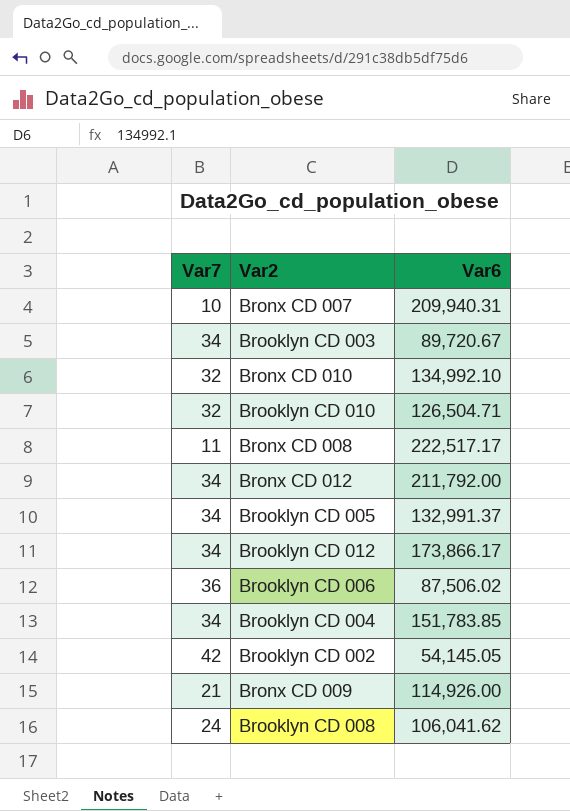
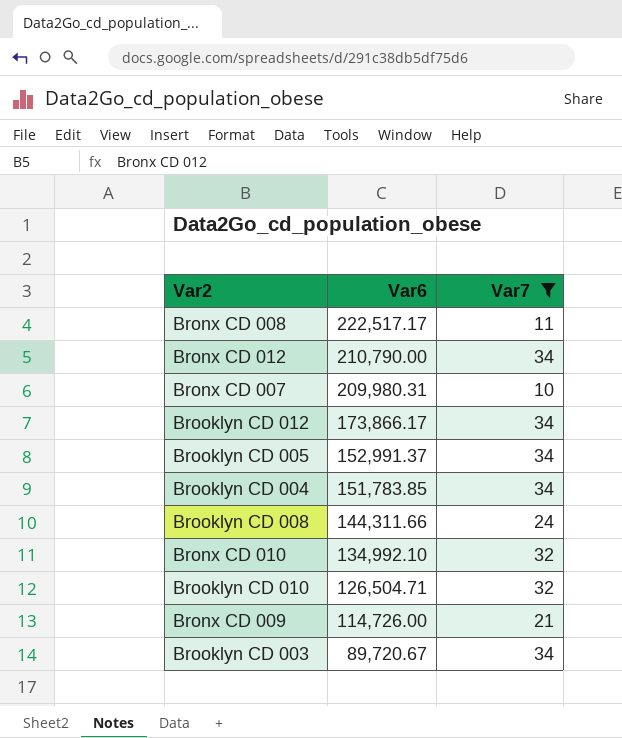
filter: none -> Var7 <= 34
row order: none -> Var6 descending
column Var7 | position: 1 -> 3
Bronx CD 012 | Var6: 211,792.00 -> 210,790.00
Bronx CD 007 | Var6: 209,940.31 -> 209,980.31
Brooklyn CD 005 | Var6: 132,991.37 -> 152,991.37
Brooklyn CD 008 | Var6: 106,041.62 -> 144,311.66
Bronx CD 009 | Var6: 114,926.00 -> 114,726.00

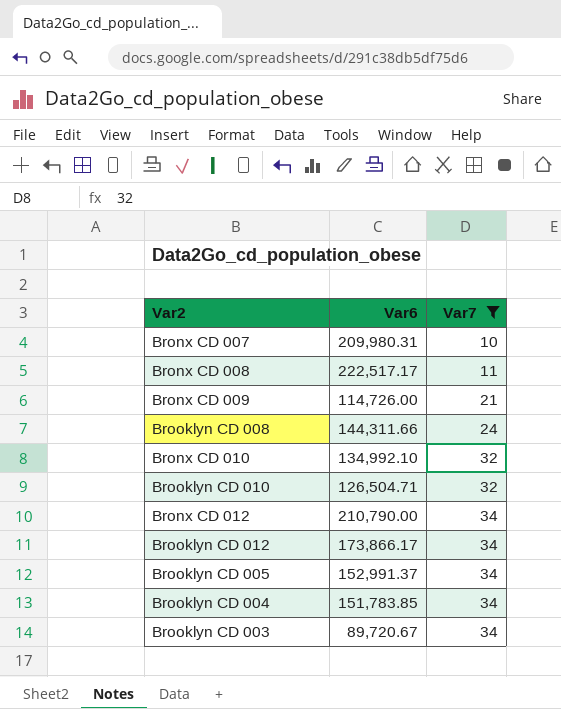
row order: Var6 descending -> Var7 ascending

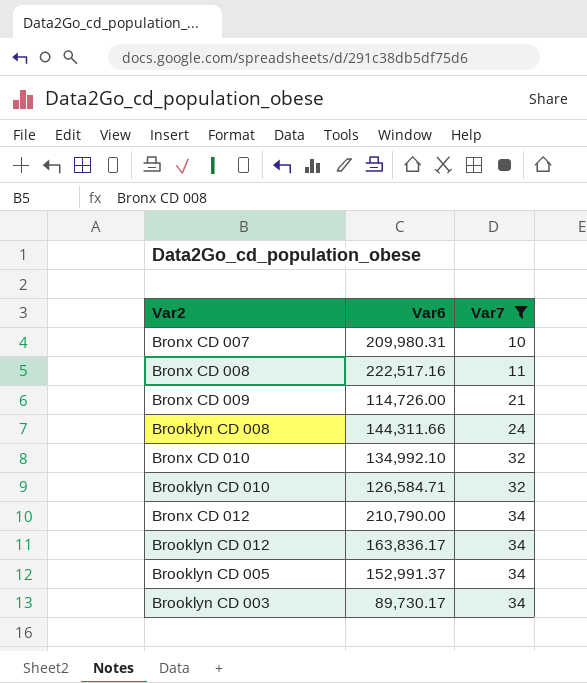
row Brooklyn CD 004: 151,783.85 | 34 -> none
Bronx CD 008 | Var6: 222,517.17 -> 222,517.16
Brooklyn CD 010 | Var6: 126,504.71 -> 126,584.71
Brooklyn CD 012 | Var6: 173,866.17 -> 163,836.17
Brooklyn CD 003 | Var6: 89,720.67 -> 89,730.17

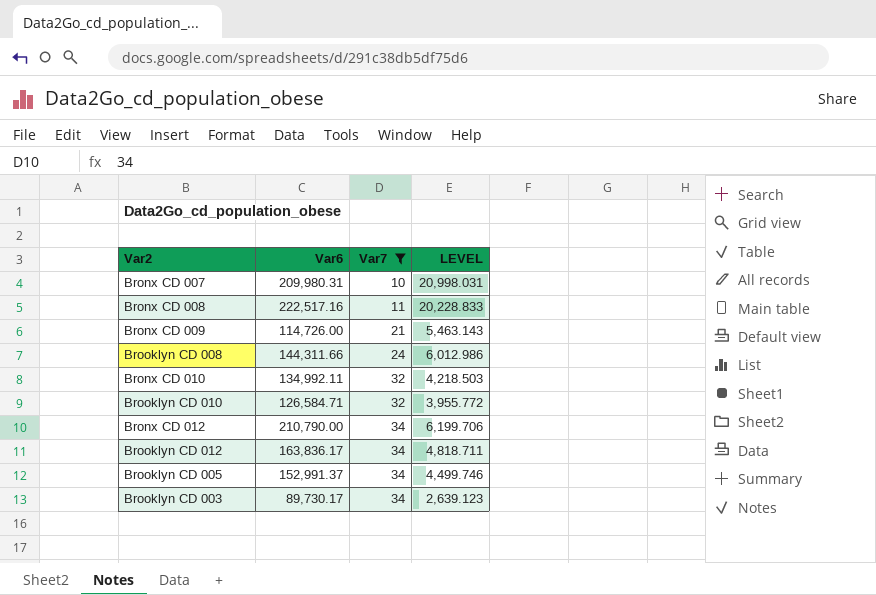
column LEVEL | formula: none -> [Var6] / [Var7]
Bronx CD 010 | Var6: 134,992.10 -> 134,992.11

